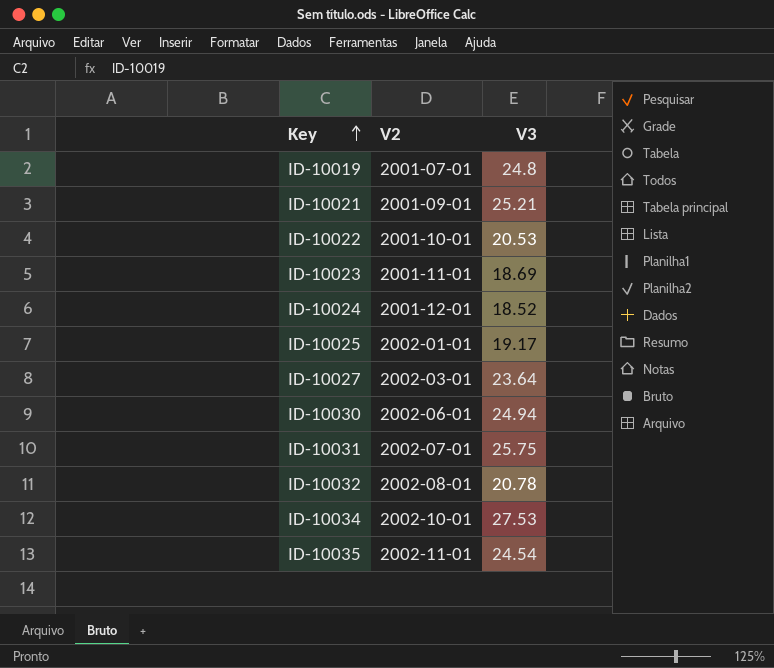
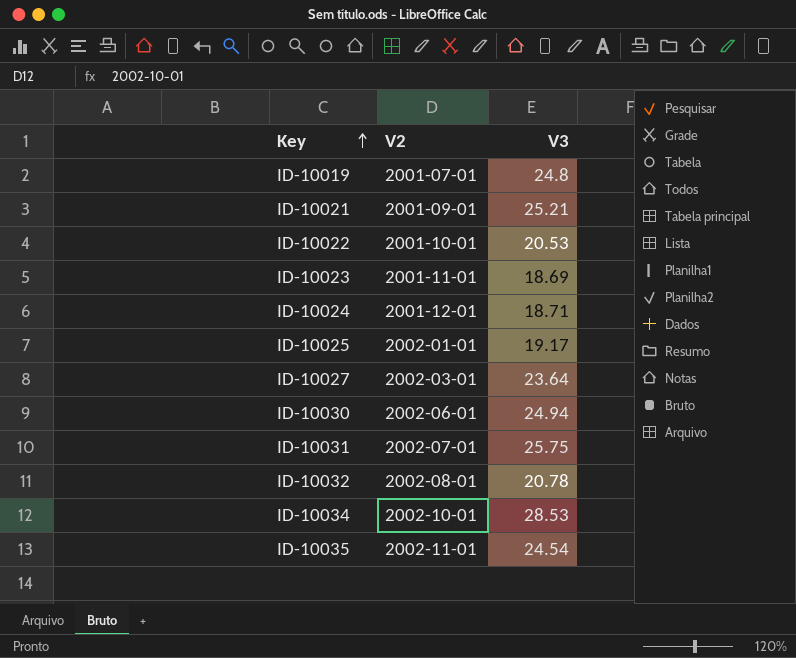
ID-10024 | V3: 18.52 -> 18.71
ID-10034 | V3: 27.53 -> 28.53

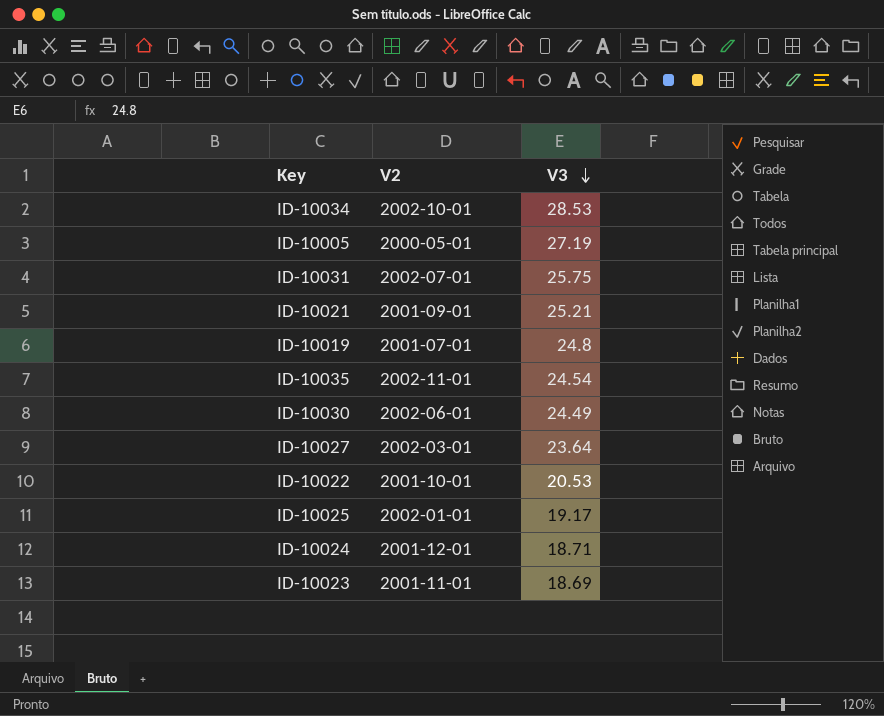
row order: Key ascending -> V3 descending
row ID-10032: 2002-08-01 | 20.78 -> none
row ID-10005: none -> 2000-05-01 | 27.19
ID-10030 | V3: 24.94 -> 24.49

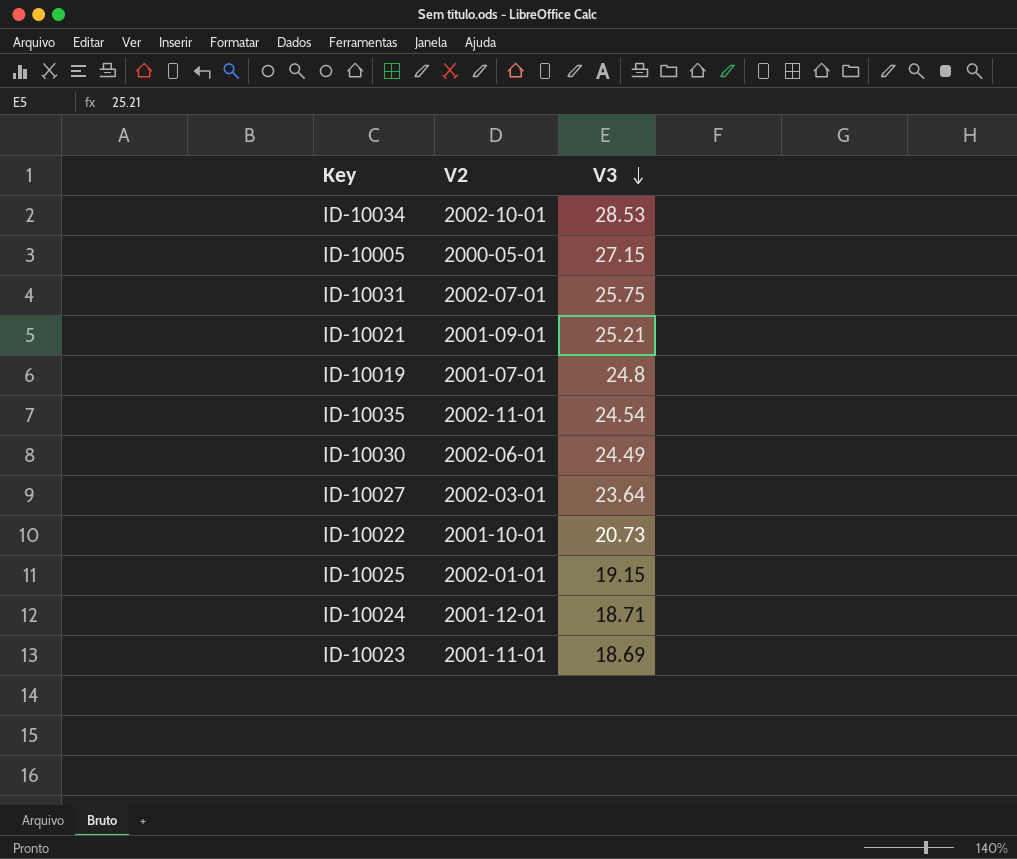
ID-10005 | V3: 27.19 -> 27.15
ID-10022 | V3: 20.53 -> 20.73
ID-10025 | V3: 19.17 -> 19.15

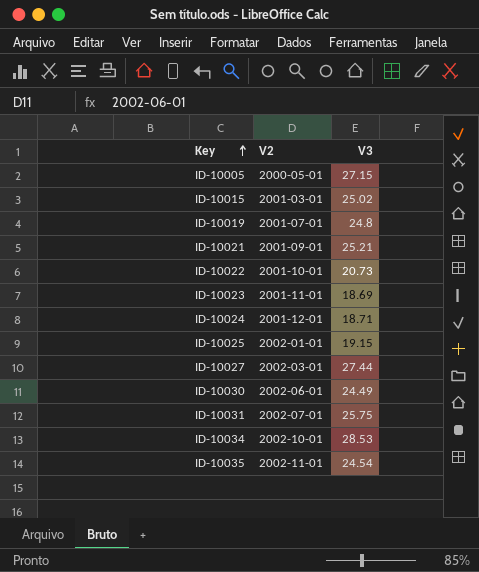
row order: V3 descending -> Key ascending
row ID-10015: none -> 2001-03-01 | 25.02
ID-10027 | V3: 23.64 -> 27.44

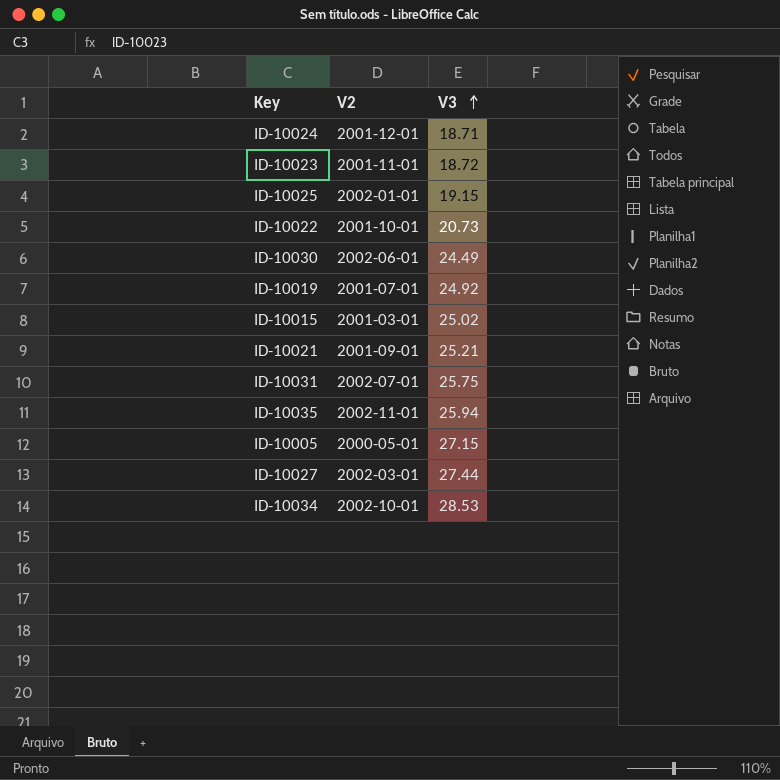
row order: Key ascending -> V3 ascending
ID-10023 | V3: 18.69 -> 18.72
ID-10019 | V3: 24.8 -> 24.92
ID-10035 | V3: 24.54 -> 25.94

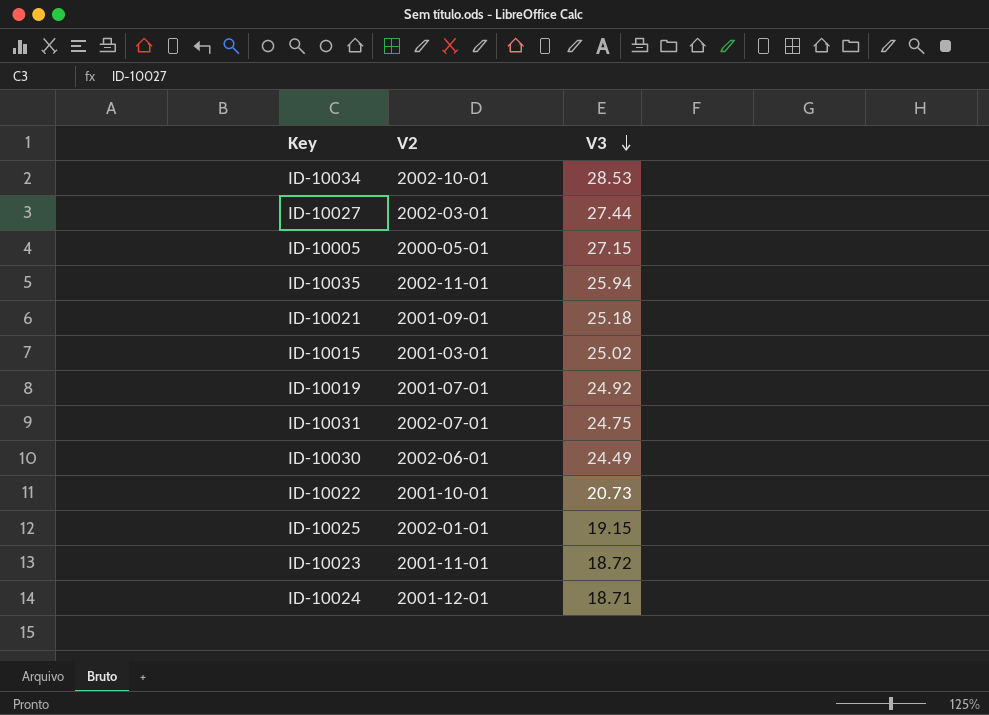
row order: V3 ascending -> V3 descending
ID-10021 | V3: 25.21 -> 25.18
ID-10031 | V3: 25.75 -> 24.75

